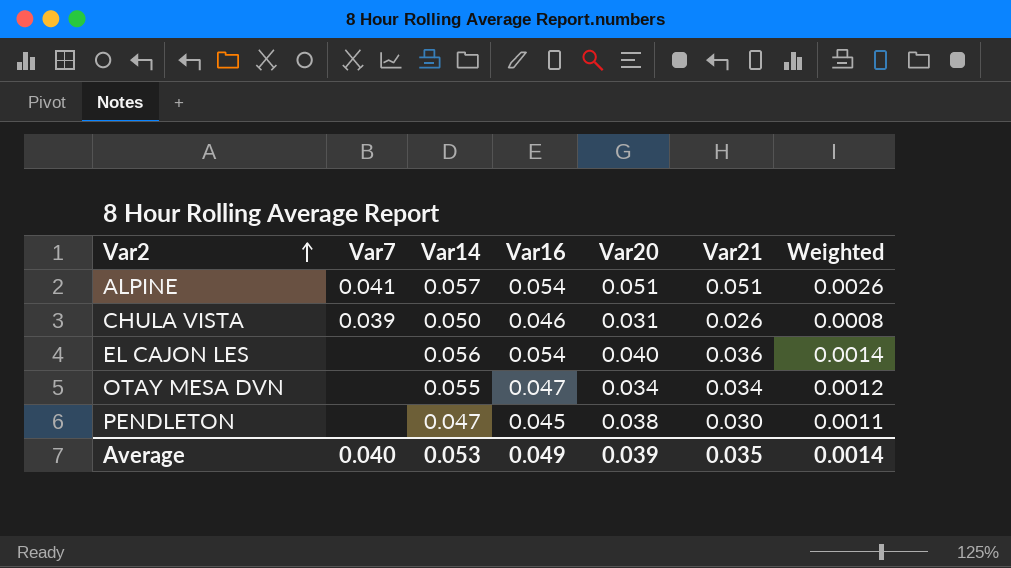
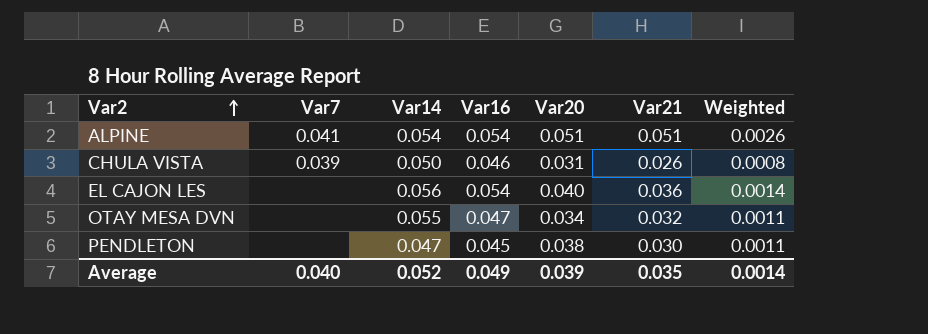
ALPINE | Var14: 0.057 -> 0.054
OTAY MESA DVN | Var21: 0.034 -> 0.032
OTAY MESA DVN | Weighted: 0.0012 -> 0.0011
Average | Var14: 0.053 -> 0.052

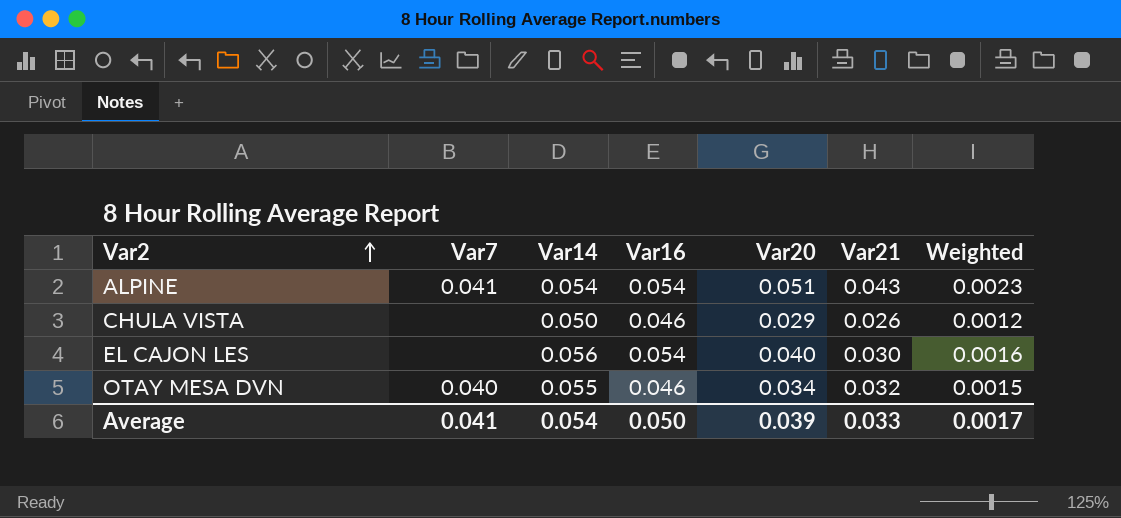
column Weighted | formula: [Var20] * [Var21] -> [Var16] * [Var21]
row PENDLETON: none | 0.047 | 0.045 | 0.038 | 0.030 | 0.0011 -> none
ALPINE | Var21: 0.051 -> 0.043
CHULA VISTA | Var7: 0.039 -> none
CHULA VISTA | Var20: 0.031 -> 0.029
EL CAJON LES | Var21: 0.036 -> 0.030
OTAY MESA DVN | Var7: none -> 0.040
OTAY MESA DVN | Var16: 0.047 -> 0.046
Average | Var7: 0.040 -> 0.041
Average | Var14: 0.052 -> 0.054
Average | Var16: 0.049 -> 0.050
Average | Var21: 0.035 -> 0.033
Average | Weighted: 0.0014 -> 0.0017

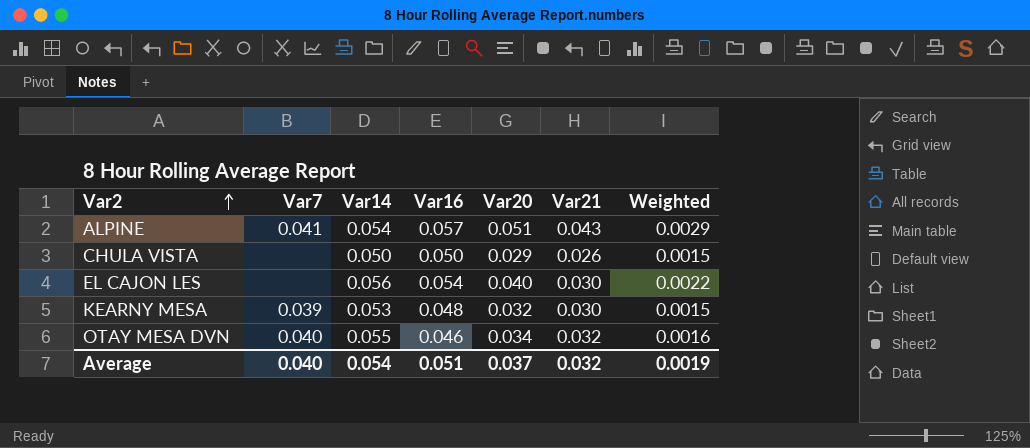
column Weighted | formula: [Var16] * [Var21] -> [Var16] * [Var20]
ALPINE | Var16: 0.054 -> 0.057
CHULA VISTA | Var16: 0.046 -> 0.050
row KEARNY MESA: none -> 0.039 | 0.053 | 0.048 | 0.032 | 0.030 | 0.0015
Average | Var7: 0.041 -> 0.040
Average | Var16: 0.050 -> 0.051
Average | Var20: 0.039 -> 0.037
Average | Var21: 0.033 -> 0.032
Average | Weighted: 0.0017 -> 0.0019

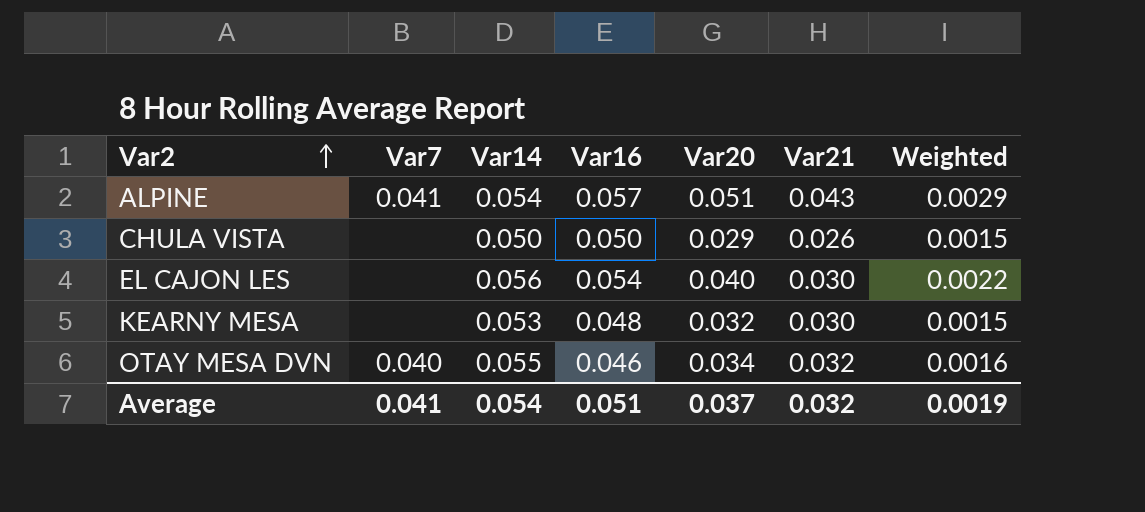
KEARNY MESA | Var7: 0.039 -> none
Average | Var7: 0.040 -> 0.041

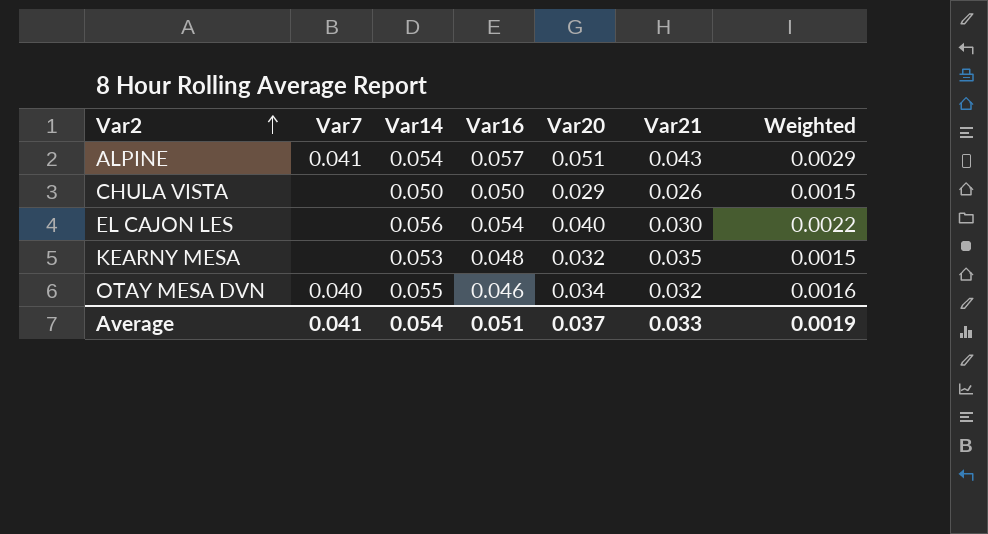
KEARNY MESA | Var21: 0.030 -> 0.035
Average | Var21: 0.032 -> 0.033

